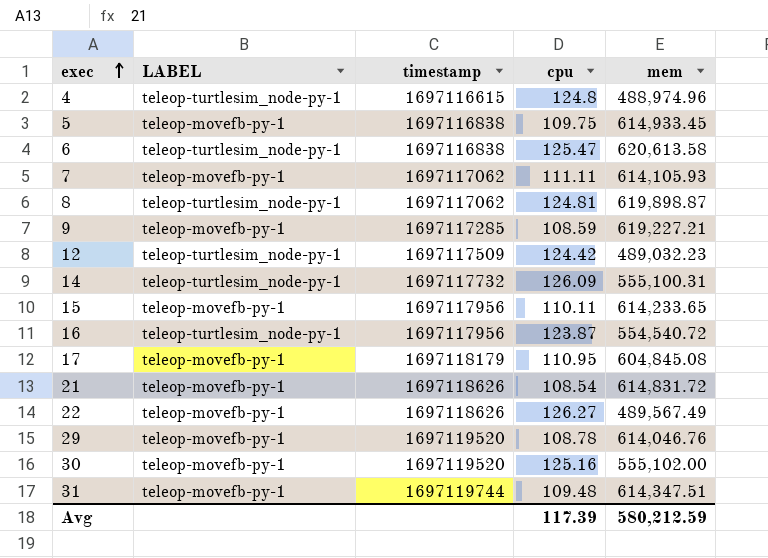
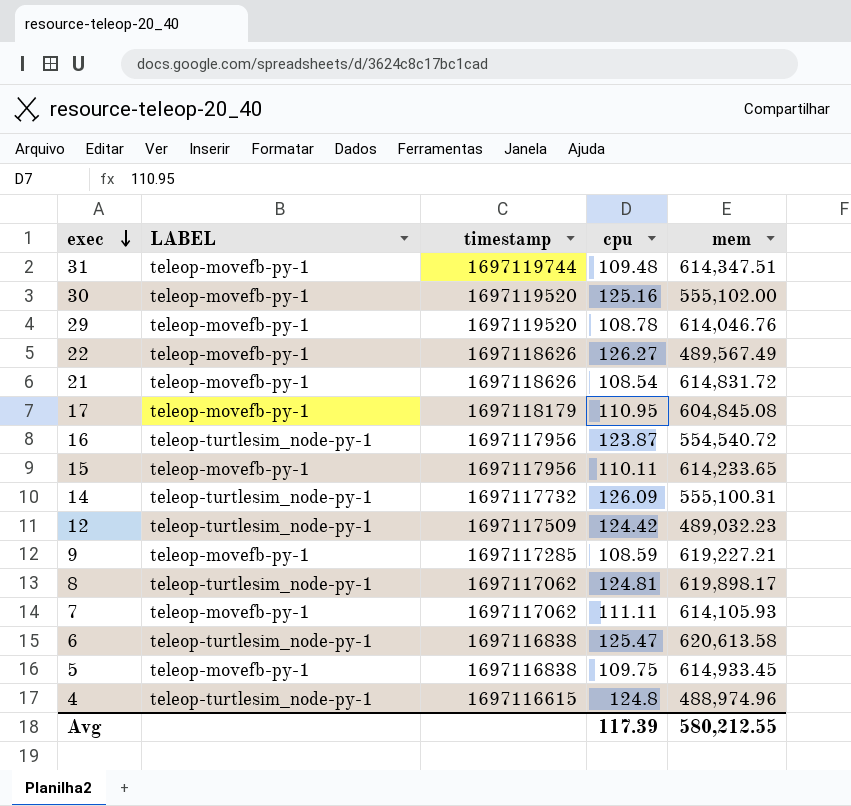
row order: exec ascending -> exec descending
8 | mem: 619,898.87 -> 619,898.17
Avg | mem: 580,212.59 -> 580,212.55

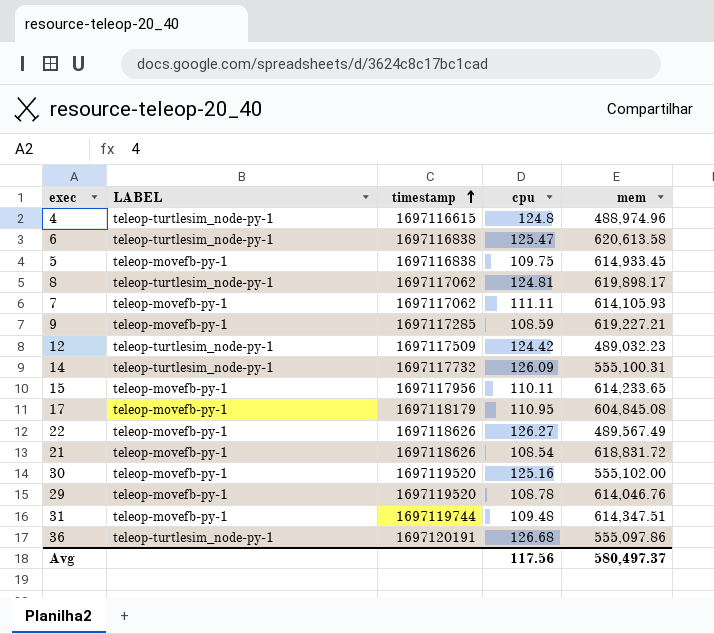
row order: exec descending -> timestamp ascending
row 16: teleop-turtlesim_node-py-1 | 1697117956 | 123.87 | 554,540.72 -> none
21 | mem: 614,831.72 -> 618,831.72
row 36: none -> teleop-turtlesim_node-py-1 | 1697120191 | 126.68 | 555,097.86
Avg | cpu: 117.39 -> 117.56
Avg | mem: 580,212.55 -> 580,497.37

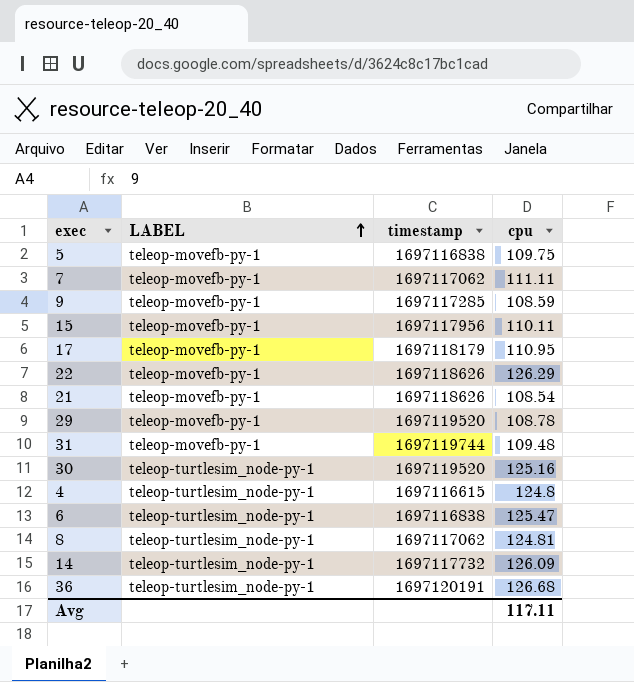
row order: timestamp ascending -> LABEL ascending
column mem | position: 5 -> none
row 12: teleop-turtlesim_node-py-1 | 1697117509 | 124.42 | 489,032.23 -> none
22 | cpu: 126.27 -> 126.29
30 | LABEL: teleop-movefb-py-1 -> teleop-turtlesim_node-py-1
Avg | cpu: 117.56 -> 117.11

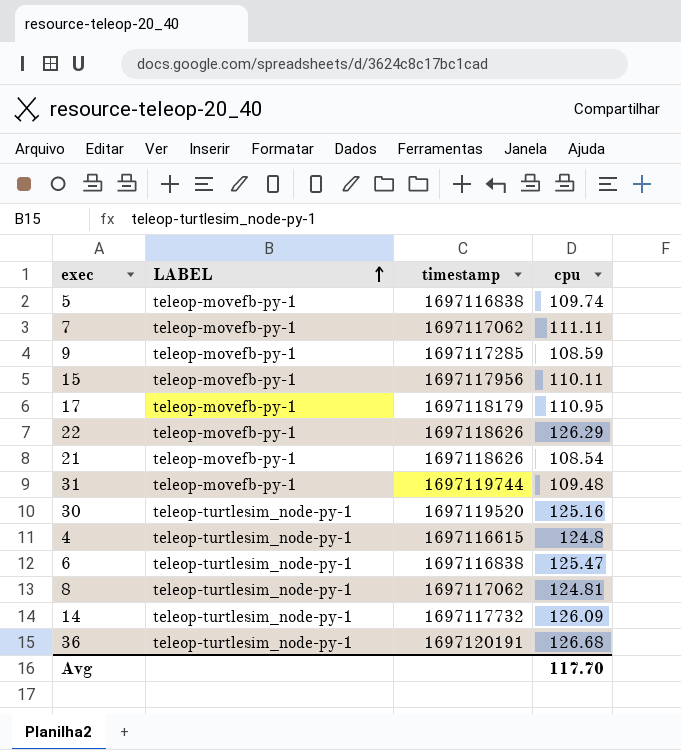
row 29: teleop-movefb-py-1 | 1697119520 | 108.78 -> none
5 | cpu: 109.75 -> 109.74
Avg | cpu: 117.11 -> 117.70

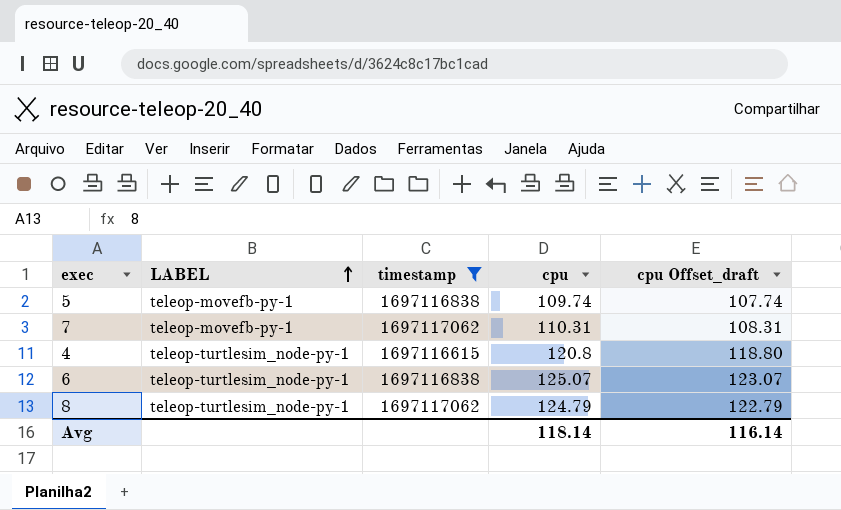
filter: none -> timestamp <= 1697117062
column cpu Offset_draft | formula: none -> [cpu] - 2
7 | cpu: 111.11 -> 110.31
4 | cpu: 124.8 -> 120.8
6 | cpu: 125.47 -> 125.07
8 | cpu: 124.81 -> 124.79
Avg | cpu: 117.70 -> 118.14

